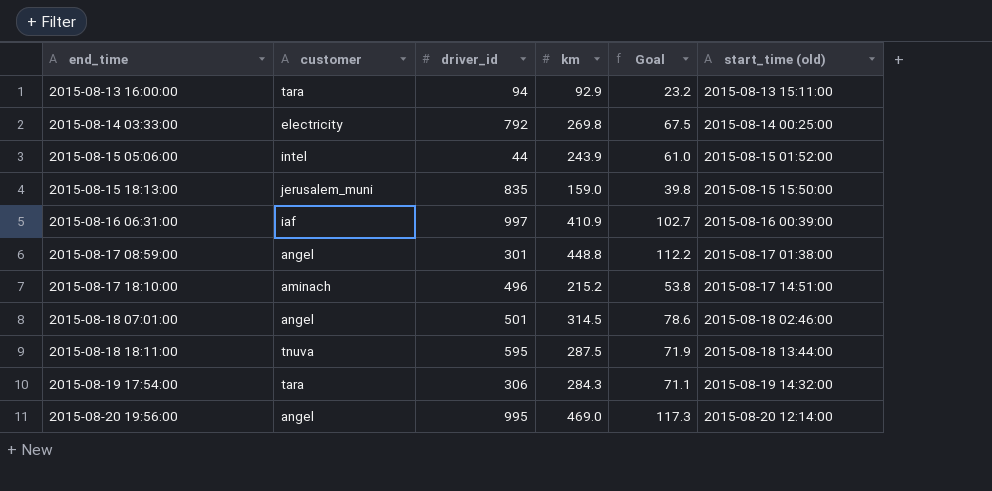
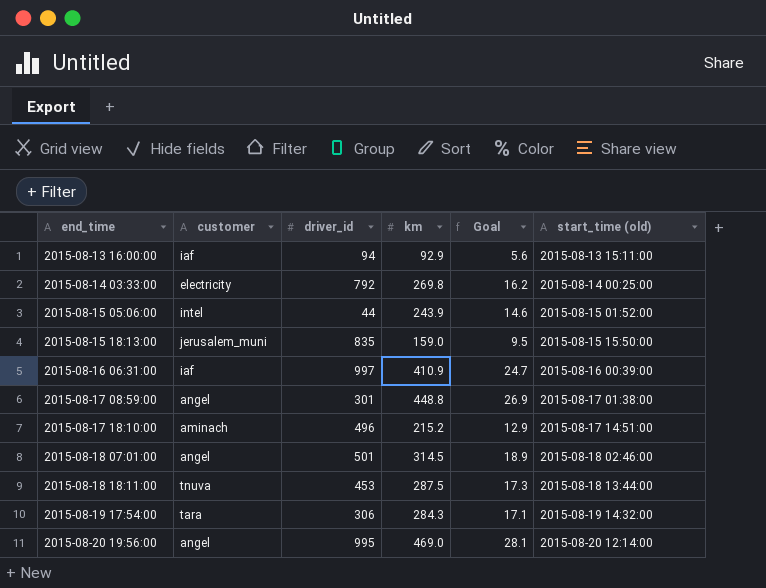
column Goal | formula: [km] * 0.25 -> [km] * 0.06
2015-08-13 16:00:00 | customer: tara -> iaf
2015-08-18 18:11:00 | driver_id: 595 -> 453

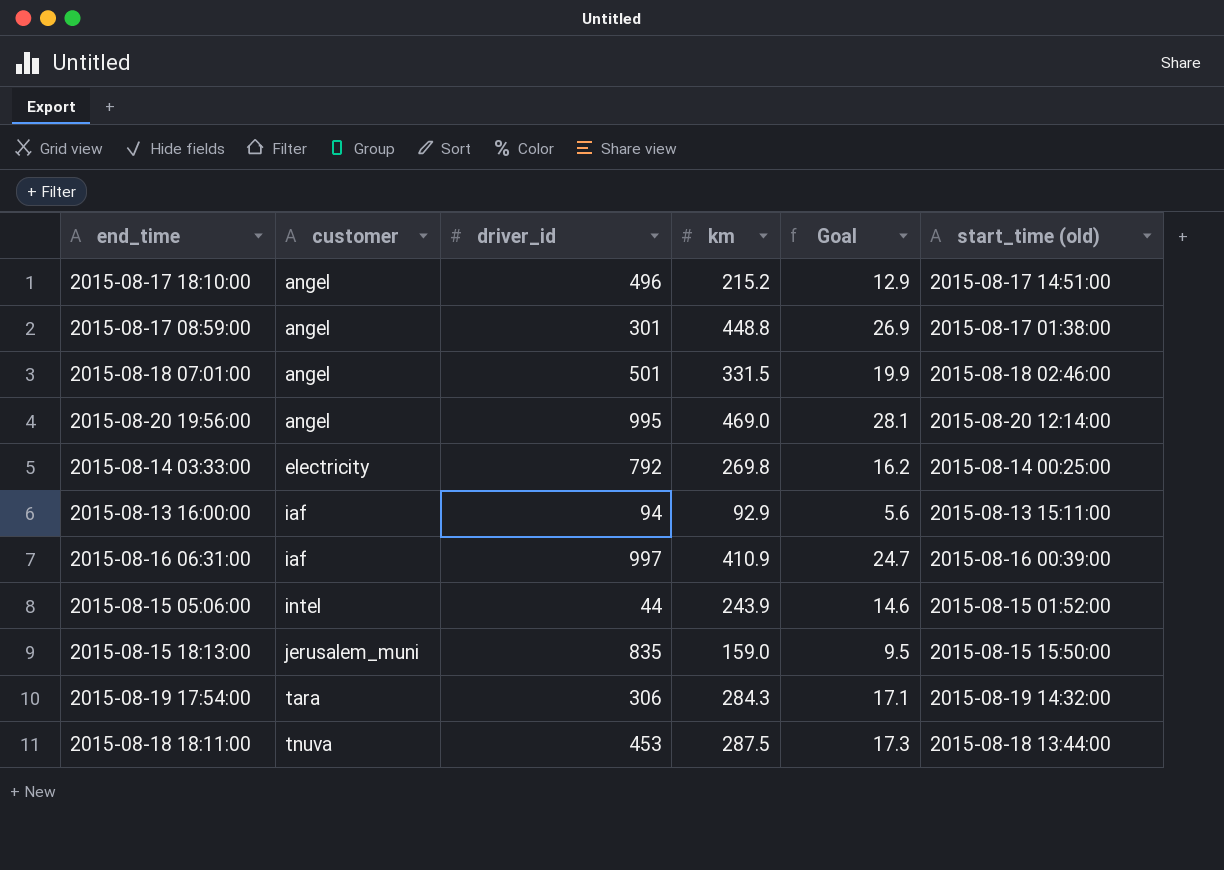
row order: end_time ascending -> customer ascending
2015-08-17 18:10:00 | customer: aminach -> angel
2015-08-18 07:01:00 | km: 314.5 -> 331.5
2015-08-18 07:01:00 | Goal: 18.9 -> 19.9

